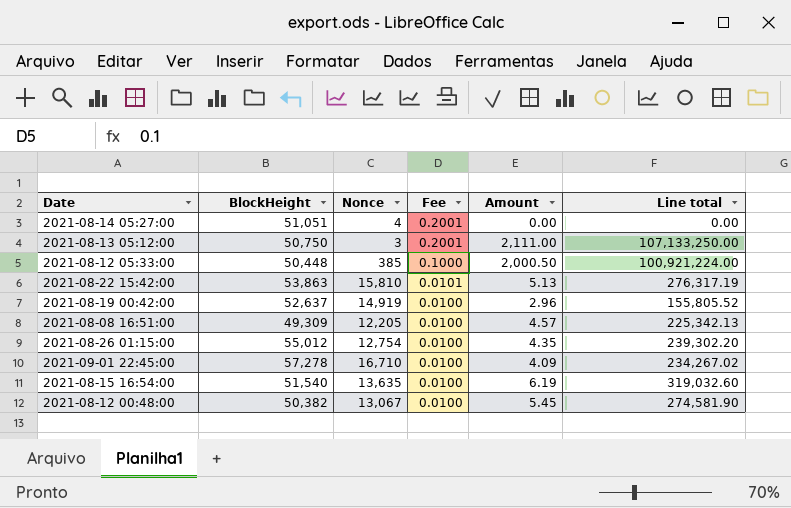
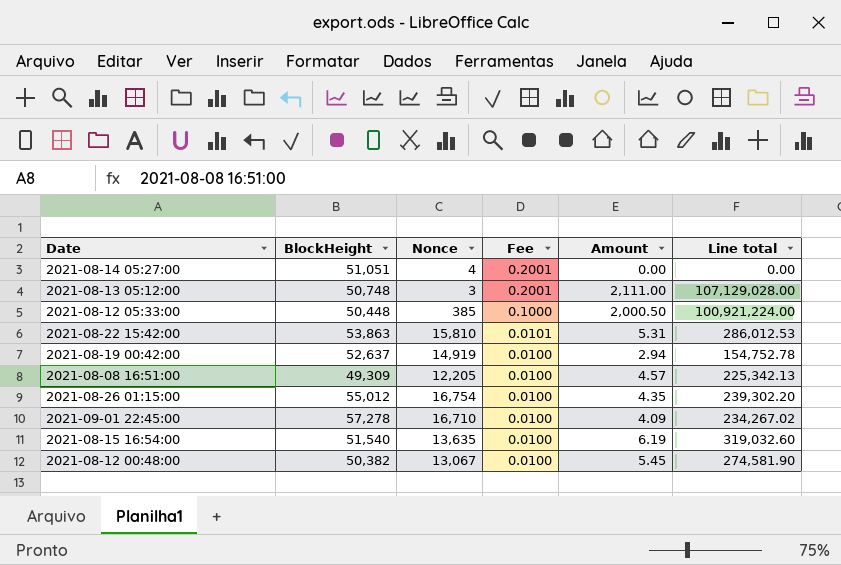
2021-08-13 05:12:00 | BlockHeight: 50,750 -> 50,748
2021-08-13 05:12:00 | Line total: 107,133,250.00 -> 107,129,028.00
2021-08-22 15:42:00 | Amount: 5.13 -> 5.31
2021-08-22 15:42:00 | Line total: 276,317.19 -> 286,012.53
2021-08-19 00:42:00 | Amount: 2.96 -> 2.94
2021-08-19 00:42:00 | Line total: 155,805.52 -> 154,752.78
2021-08-26 01:15:00 | Nonce: 12,754 -> 16,754

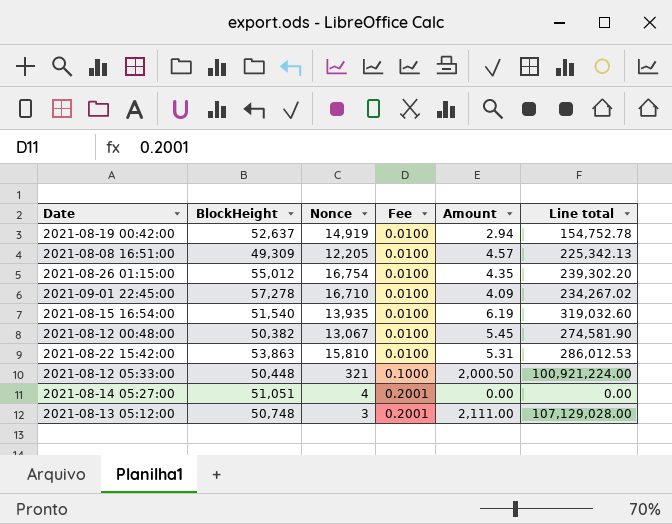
row order: Fee descending -> Fee ascending
2021-08-15 16:54:00 | Nonce: 13,635 -> 13,935
2021-08-22 15:42:00 | Fee: 0.0101 -> 0.0100
2021-08-12 05:33:00 | Nonce: 385 -> 321

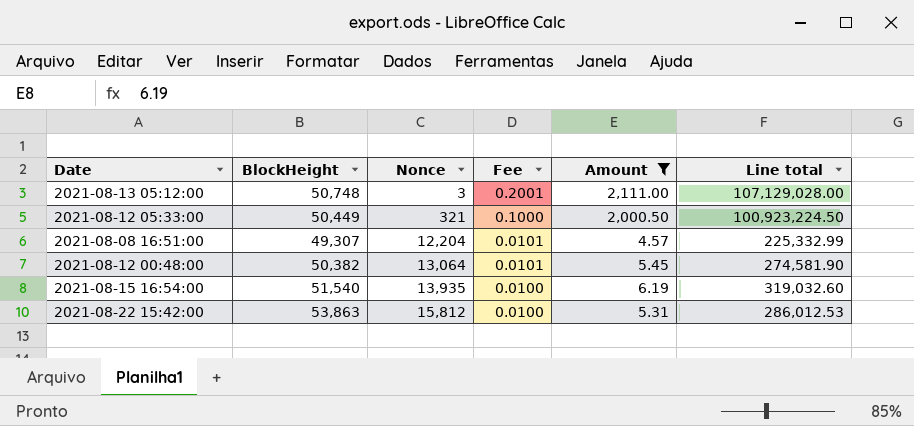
filter: none -> Amount >= 4.57
row order: Fee ascending -> Nonce ascending
2021-08-12 05:33:00 | BlockHeight: 50,448 -> 50,449
2021-08-12 05:33:00 | Line total: 100,921,224.00 -> 100,923,224.50
2021-08-08 16:51:00 | BlockHeight: 49,309 -> 49,307
2021-08-08 16:51:00 | Nonce: 12,205 -> 12,204
2021-08-08 16:51:00 | Fee: 0.0100 -> 0.0101
2021-08-08 16:51:00 | Line total: 225,342.13 -> 225,332.99
2021-08-12 00:48:00 | Nonce: 13,067 -> 13,064
2021-08-12 00:48:00 | Fee: 0.0100 -> 0.0101
2021-08-22 15:42:00 | Nonce: 15,810 -> 15,812

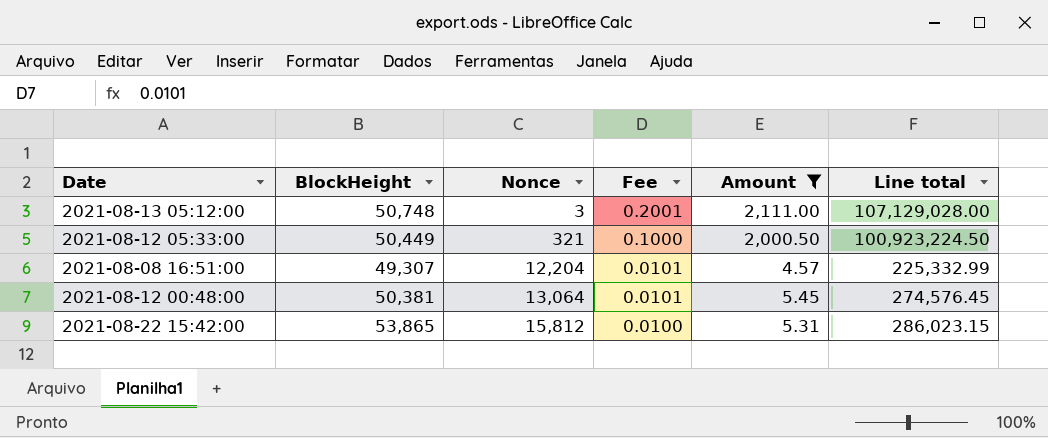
row 2021-08-15 16:54:00: 51,540 | 13,935 | 0.0100 | 6.19 | 319,032.60 -> none
2021-08-12 00:48:00 | BlockHeight: 50,382 -> 50,381
2021-08-12 00:48:00 | Line total: 274,581.90 -> 274,576.45
2021-08-22 15:42:00 | BlockHeight: 53,863 -> 53,865
2021-08-22 15:42:00 | Line total: 286,012.53 -> 286,023.15

